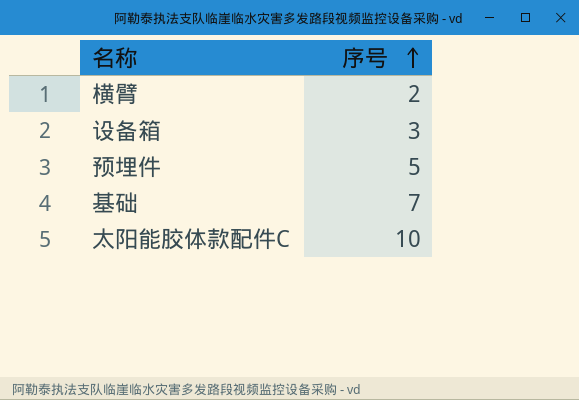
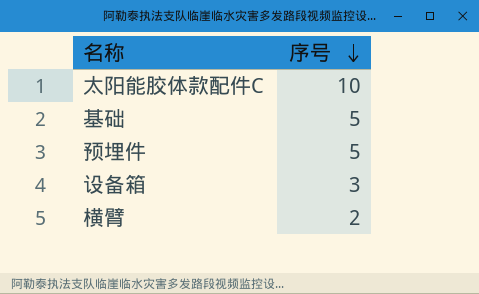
row order: 序号 ascending -> 序号 descending
基础 | 序号: 7 -> 5

